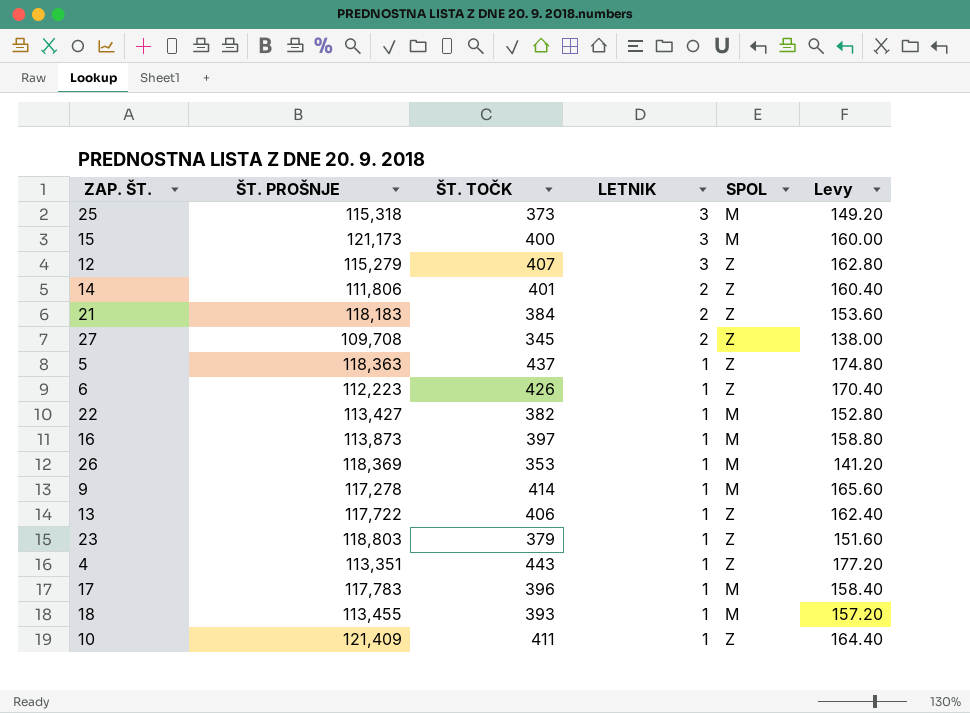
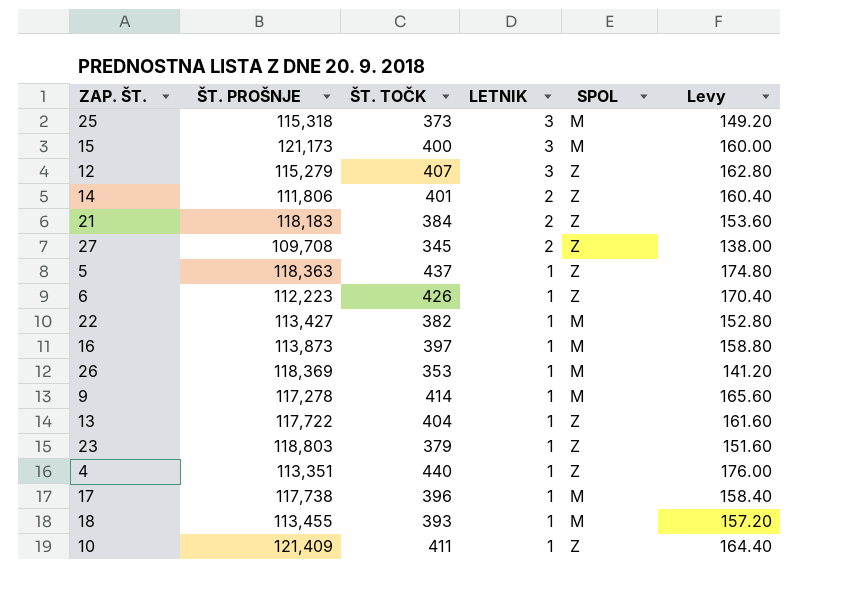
13 | ŠT. TOČK: 406 -> 404
13 | Levy: 162.40 -> 161.60
4 | ŠT. TOČK: 443 -> 440
4 | Levy: 177.20 -> 176.00
17 | ŠT. PROŠNJE: 117,783 -> 117,738

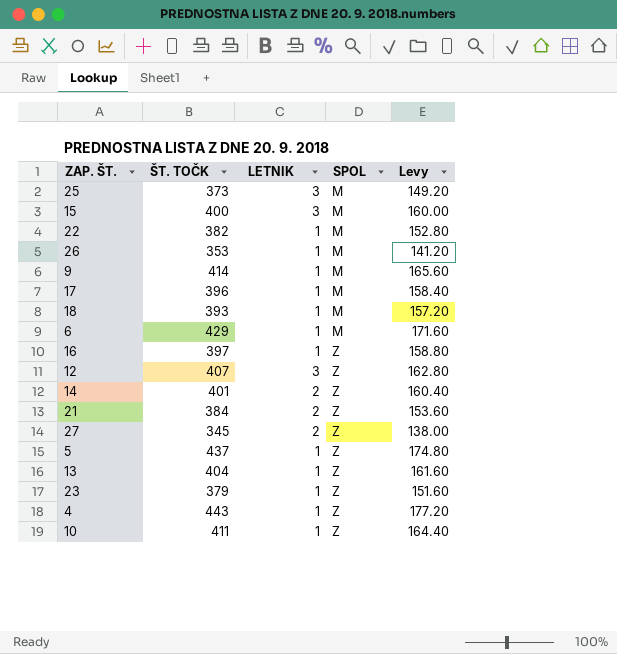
row order: LETNIK descending -> SPOL ascending
column ŠT. PROŠNJE | position: 2 -> none
6 | ŠT. TOČK: 426 -> 429
6 | SPOL: Z -> M
6 | Levy: 170.40 -> 171.60
16 | SPOL: M -> Z
4 | ŠT. TOČK: 440 -> 443
4 | Levy: 176.00 -> 177.20

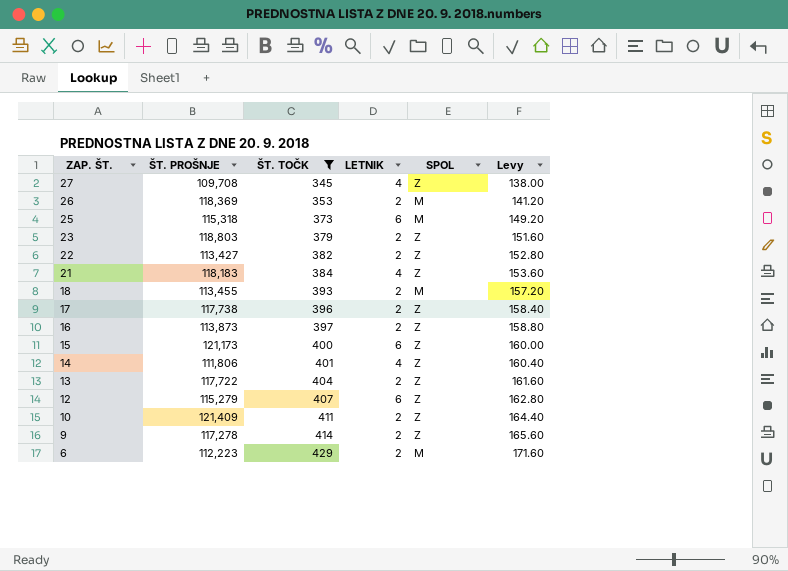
filter: none -> ŠT. TOČK <= 429
row order: SPOL ascending -> ZAP. ŠT. descending
column ŠT. PROŠNJE | position: none -> 2
27 | LETNIK: 2 -> 4
26 | LETNIK: 1 -> 2
25 | LETNIK: 3 -> 6
23 | LETNIK: 1 -> 2
22 | LETNIK: 1 -> 2
22 | SPOL: M -> Z
21 | LETNIK: 2 -> 4
18 | LETNIK: 1 -> 2
17 | LETNIK: 1 -> 2
17 | SPOL: M -> Z
16 | LETNIK: 1 -> 2
15 | LETNIK: 3 -> 6
15 | SPOL: M -> Z
14 | LETNIK: 2 -> 4
13 | LETNIK: 1 -> 2
12 | LETNIK: 3 -> 6
10 | LETNIK: 1 -> 2
9 | LETNIK: 1 -> 2
9 | SPOL: M -> Z
6 | LETNIK: 1 -> 2

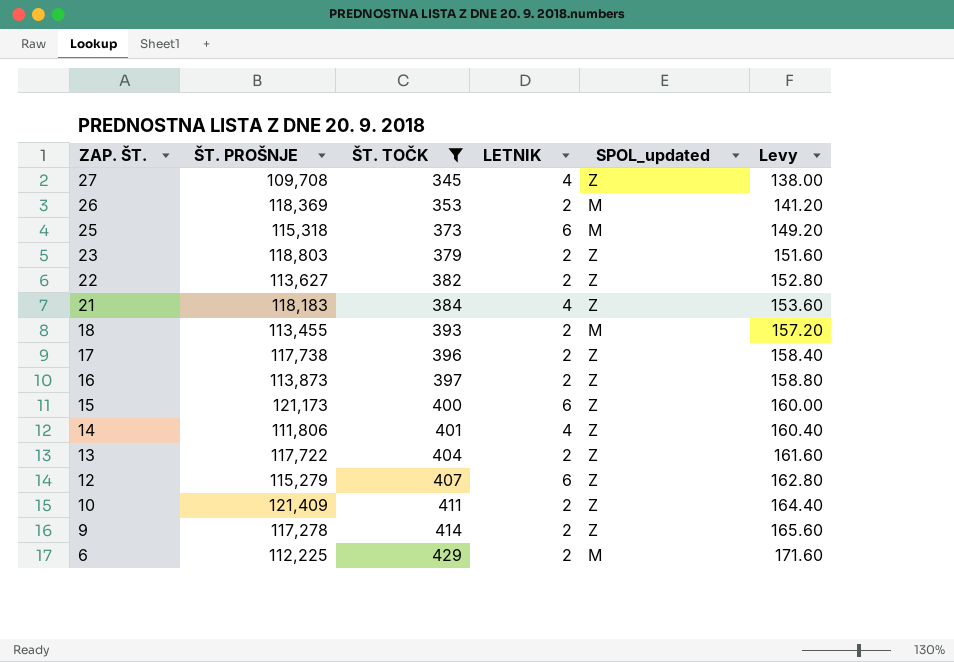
column name: SPOL -> SPOL_updated
22 | ŠT. PROŠNJE: 113,427 -> 113,627
6 | ŠT. PROŠNJE: 112,223 -> 112,225

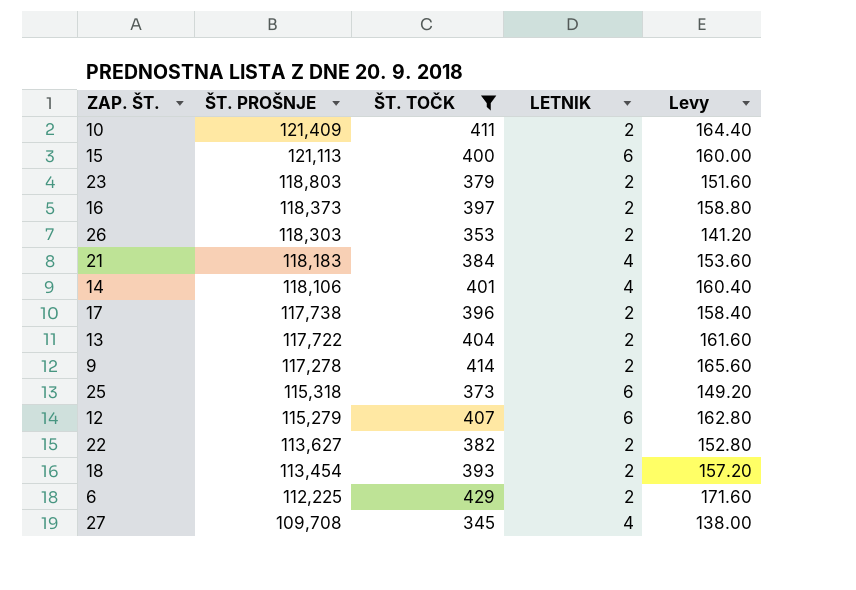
row order: ZAP. ŠT. descending -> ŠT. PROŠNJE descending
column SPOL_updated | position: 5 -> none
15 | ŠT. PROŠNJE: 121,173 -> 121,113
16 | ŠT. PROŠNJE: 113,873 -> 118,373
26 | ŠT. PROŠNJE: 118,369 -> 118,303
14 | ŠT. PROŠNJE: 111,806 -> 118,106
18 | ŠT. PROŠNJE: 113,455 -> 113,454

